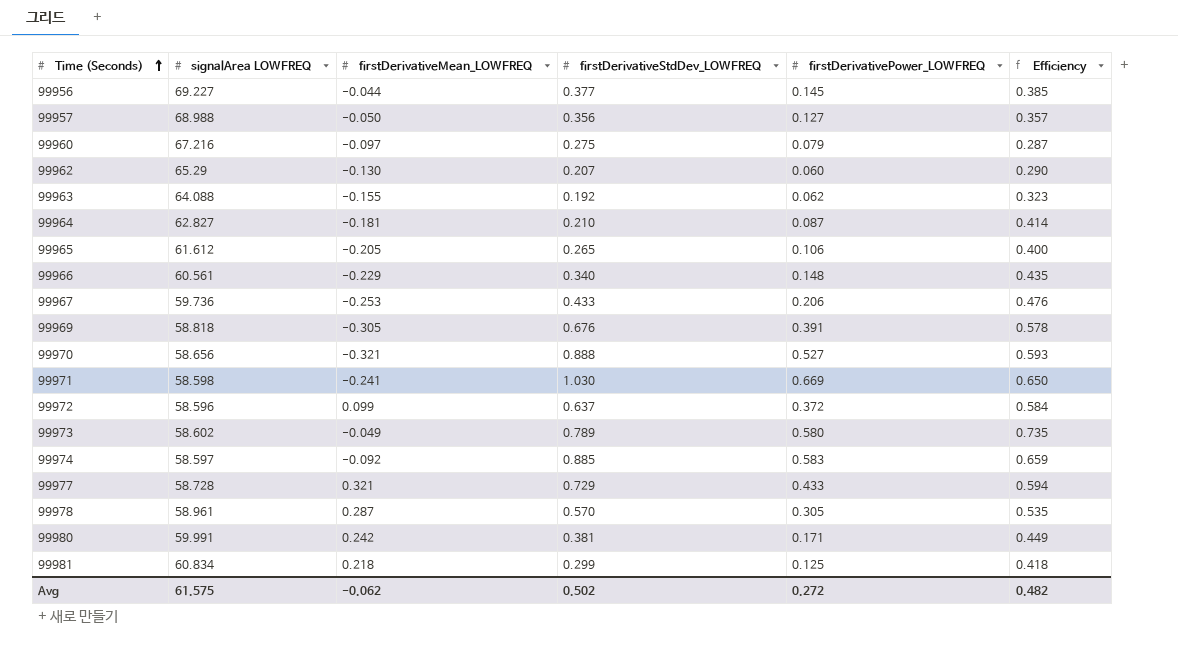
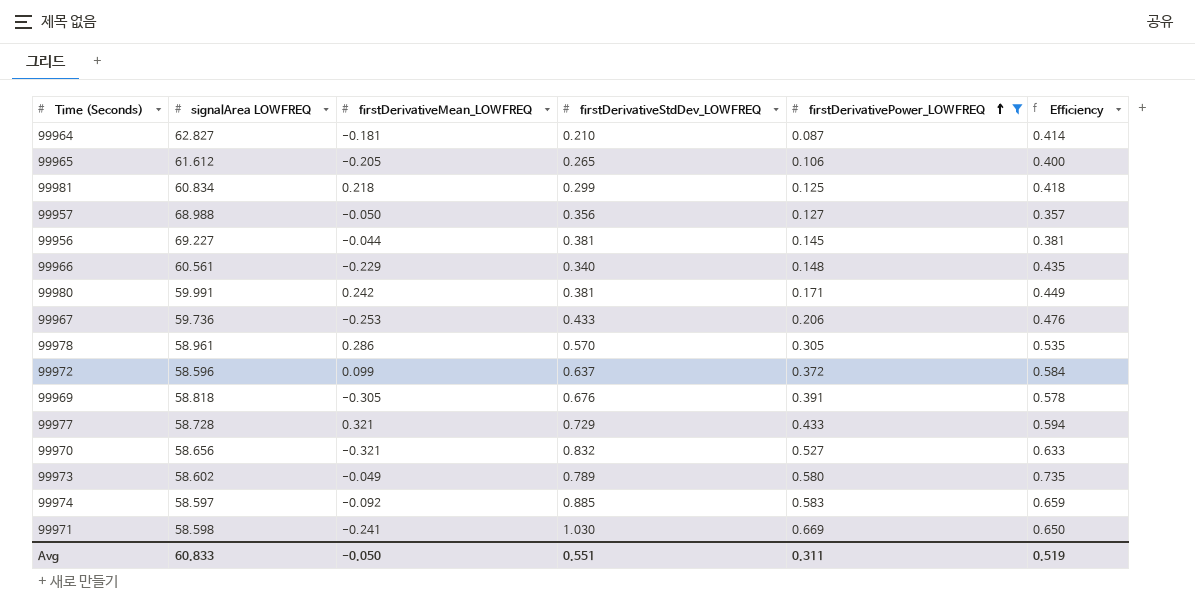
filter: none -> firstDerivativePower_LOWFREQ >= 0.087
row order: Time (Seconds) ascending -> firstDerivativePower_LOWFREQ ascending
99956 | firstDerivativeStdDev_LOWFREQ: 0.377 -> 0.381
99956 | Efficiency: 0.385 -> 0.381
99978 | firstDerivativeMean_LOWFREQ: 0.287 -> 0.286
99970 | firstDerivativeStdDev_LOWFREQ: 0.888 -> 0.832
99970 | Efficiency: 0.593 -> 0.633
Avg | signalArea LOWFREQ: 61.575 -> 60.833
Avg | firstDerivativeMean_LOWFREQ: -0.062 -> -0.050
Avg | firstDerivativeStdDev_LOWFREQ: 0.502 -> 0.551
Avg | firstDerivativePower_LOWFREQ: 0.272 -> 0.311
Avg | Efficiency: 0.482 -> 0.519

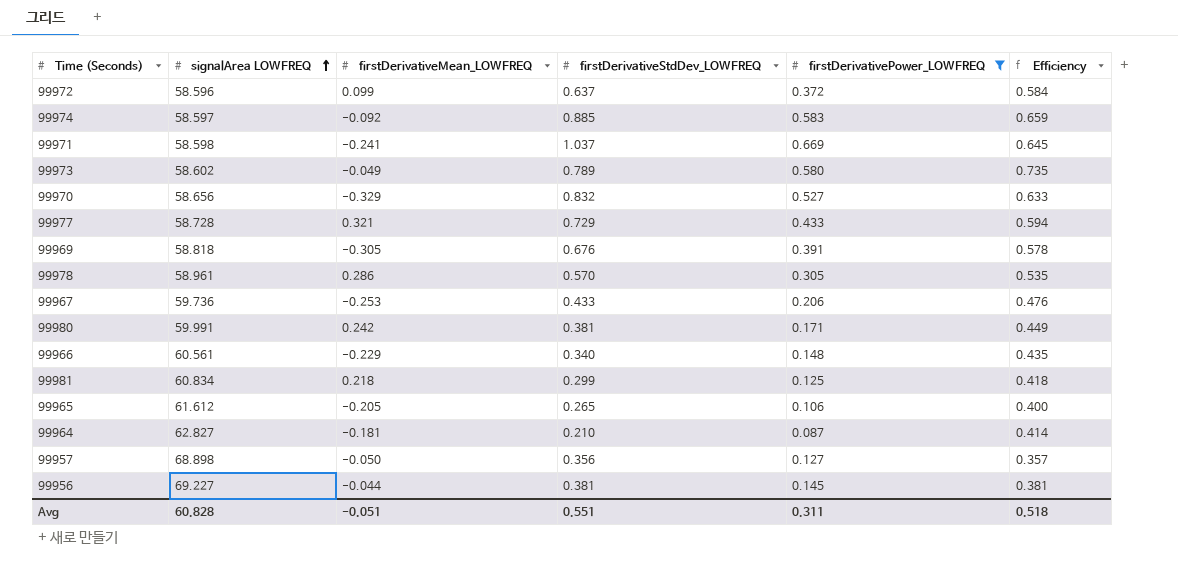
row order: firstDerivativePower_LOWFREQ ascending -> signalArea LOWFREQ ascending
99971 | firstDerivativeStdDev_LOWFREQ: 1.030 -> 1.037
99971 | Efficiency: 0.650 -> 0.645
99970 | firstDerivativeMean_LOWFREQ: -0.321 -> -0.329
99957 | signalArea LOWFREQ: 68.988 -> 68.898
Avg | signalArea LOWFREQ: 60.833 -> 60.828
Avg | firstDerivativeMean_LOWFREQ: -0.050 -> -0.051
Avg | Efficiency: 0.519 -> 0.518

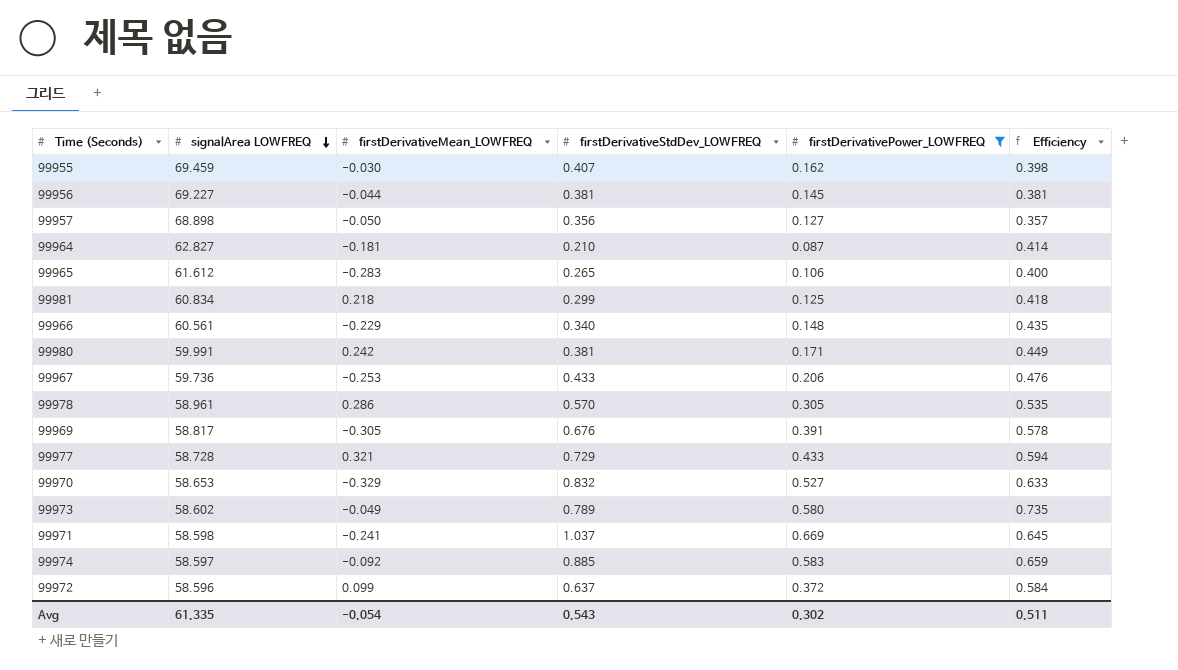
row order: signalArea LOWFREQ ascending -> signalArea LOWFREQ descending
row 99955: none -> 69.459 | -0.030 | 0.407 | 0.162 | 0.398
99965 | firstDerivativeMean_LOWFREQ: -0.205 -> -0.283
99969 | signalArea LOWFREQ: 58.818 -> 58.817
99970 | signalArea LOWFREQ: 58.656 -> 58.653
Avg | signalArea LOWFREQ: 60.828 -> 61.335
Avg | firstDerivativeMean_LOWFREQ: -0.051 -> -0.054
Avg | firstDerivativeStdDev_LOWFREQ: 0.551 -> 0.543
Avg | firstDerivativePower_LOWFREQ: 0.311 -> 0.302
Avg | Efficiency: 0.518 -> 0.511

